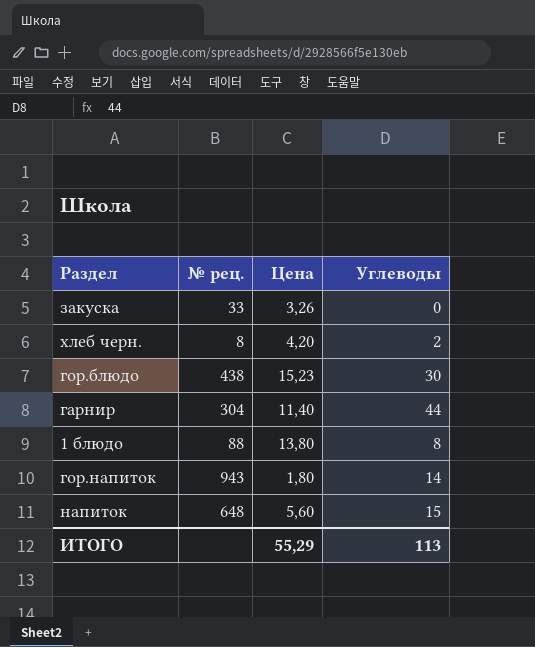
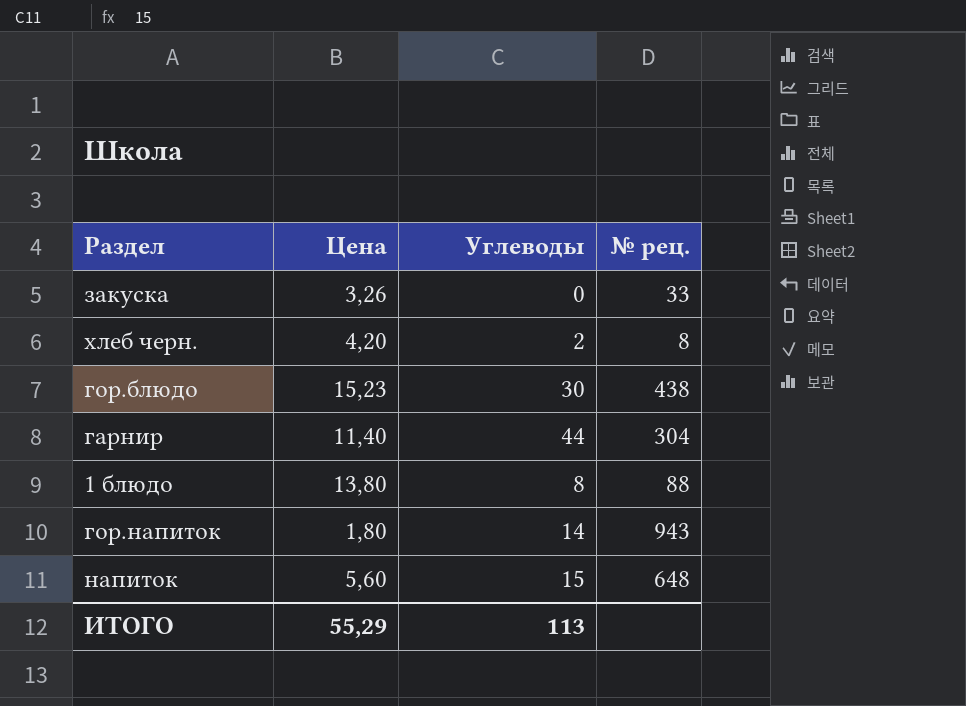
column № рец. | position: 2 -> 4

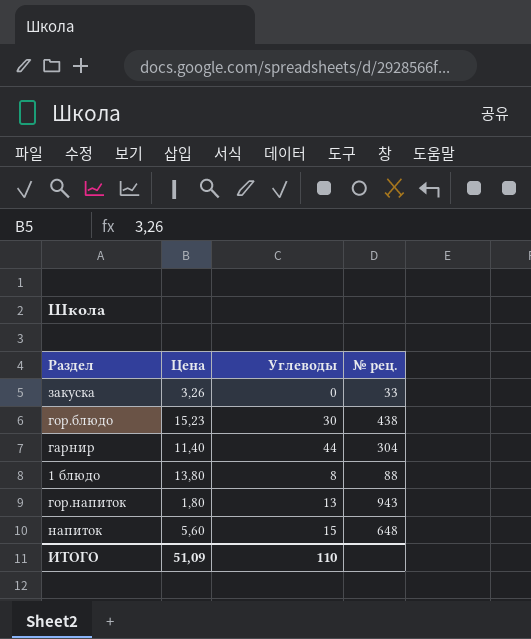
row хлеб черн.: 4,20 | 2 | 8 -> none
гор.напиток | Углеводы: 14 -> 13
ИТОГО | Цена: 55,29 -> 51,09
ИТОГО | Углеводы: 113 -> 110

